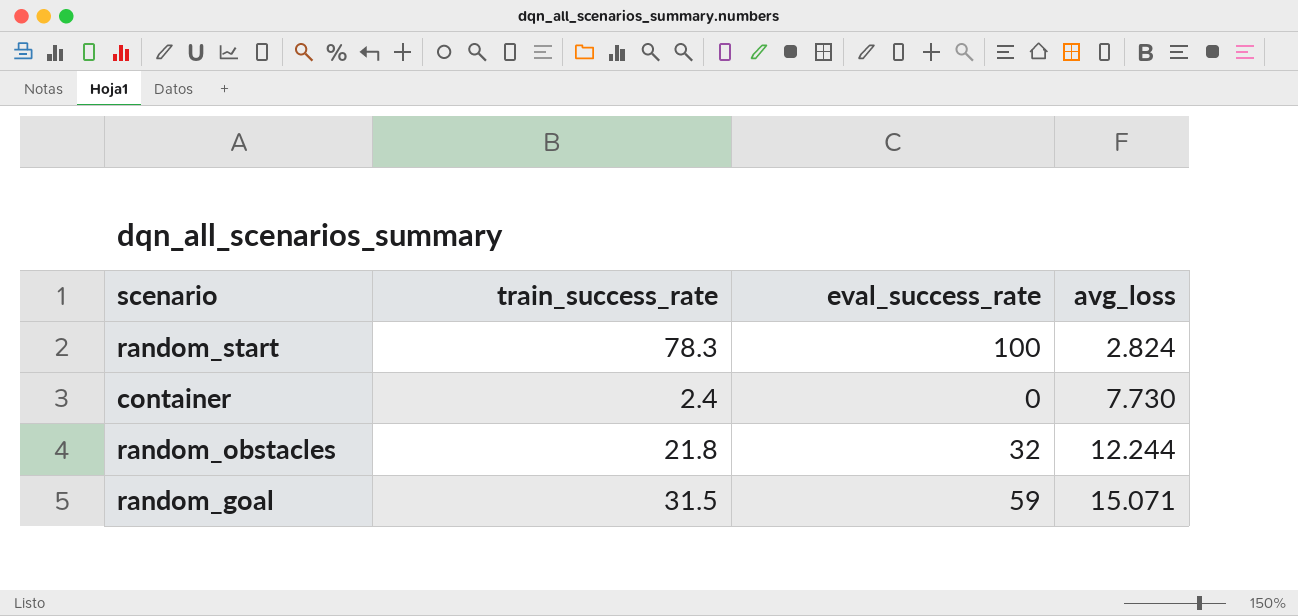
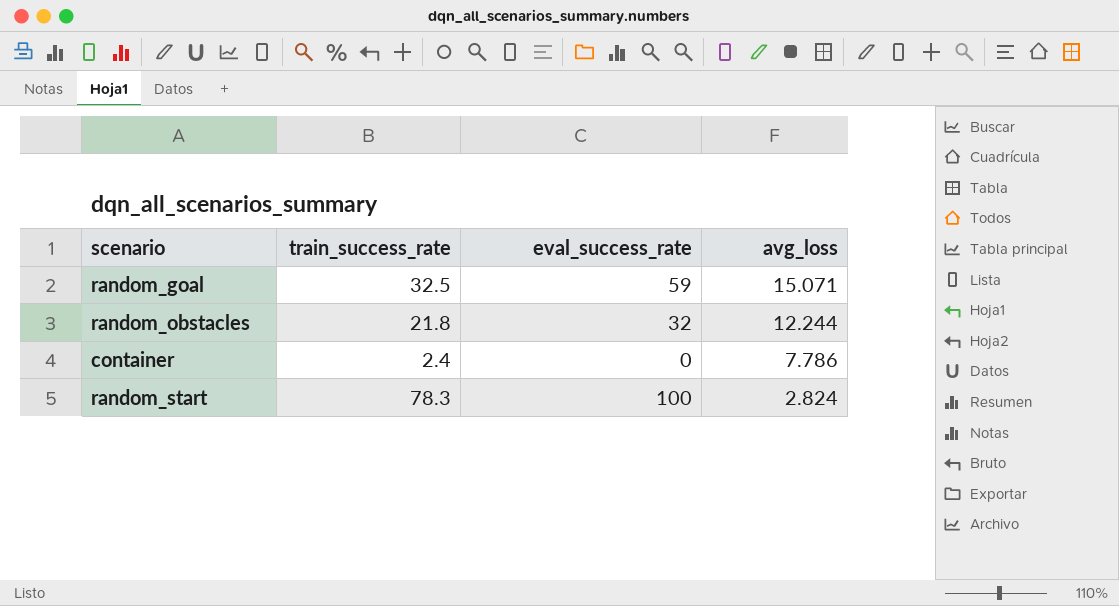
row order: avg_loss ascending -> avg_loss descending
random_goal | train_success_rate: 31.5 -> 32.5
container | avg_loss: 7.730 -> 7.786

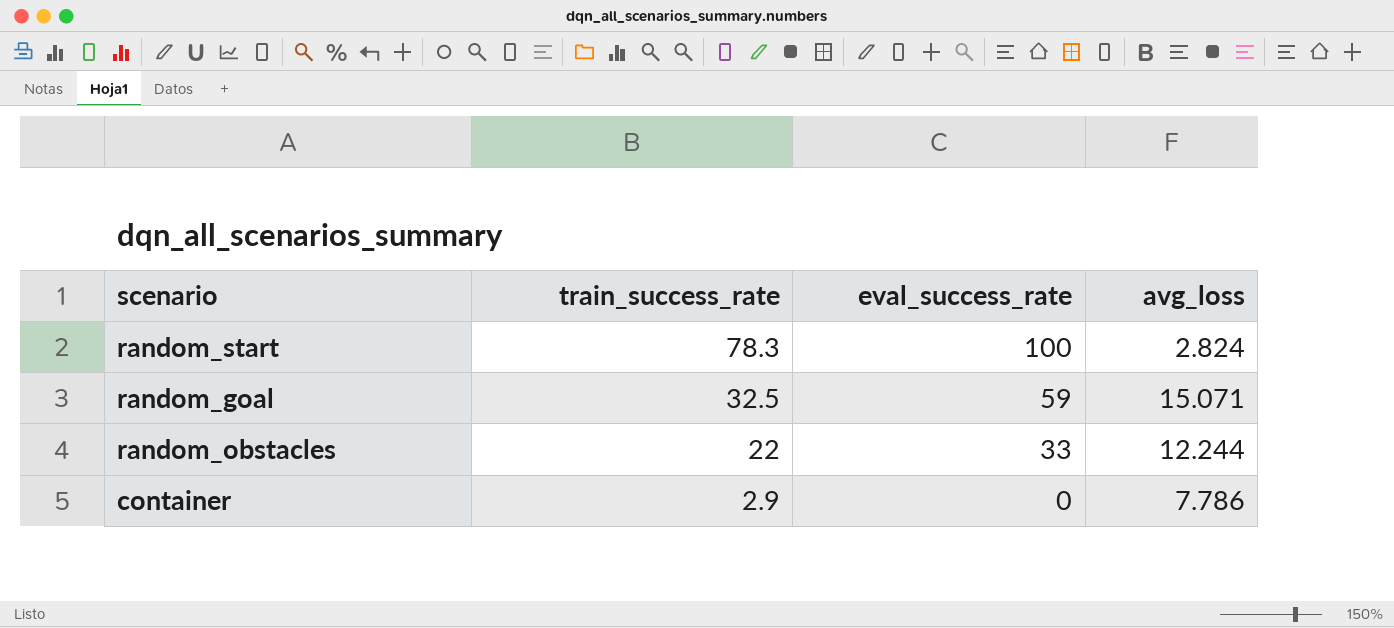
row order: avg_loss descending -> train_success_rate descending
random_obstacles | train_success_rate: 21.8 -> 22
random_obstacles | eval_success_rate: 32 -> 33
container | train_success_rate: 2.4 -> 2.9

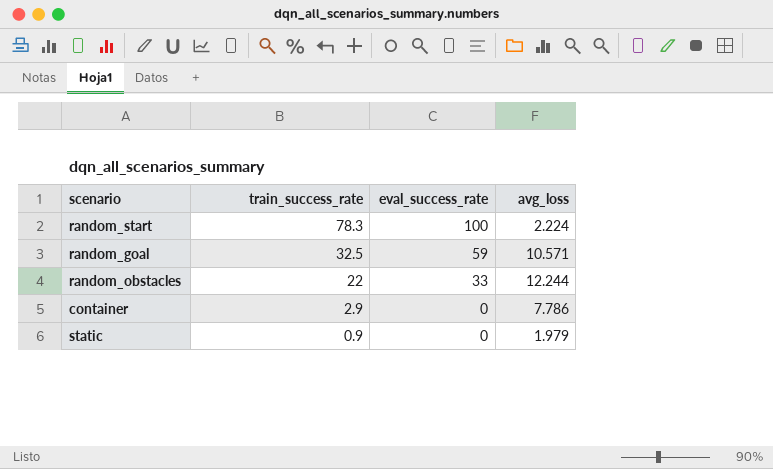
random_start | avg_loss: 2.824 -> 2.224
random_goal | avg_loss: 15.071 -> 10.571
row static: none -> 0.9 | 0 | 1.979

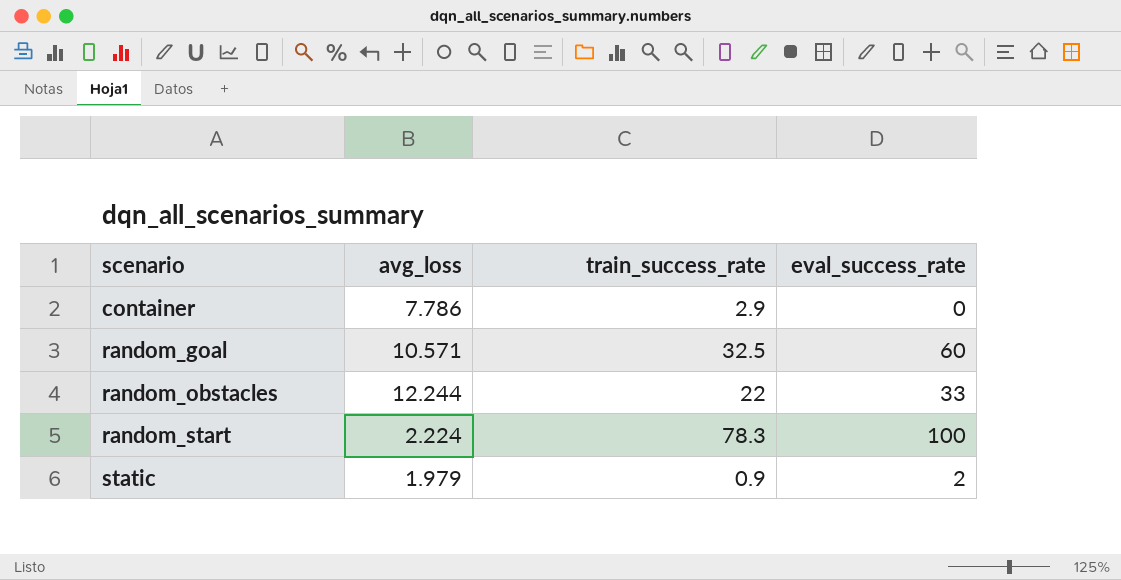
row order: train_success_rate descending -> scenario ascending
column avg_loss | position: 4 -> 2
random_goal | eval_success_rate: 59 -> 60
static | eval_success_rate: 0 -> 2

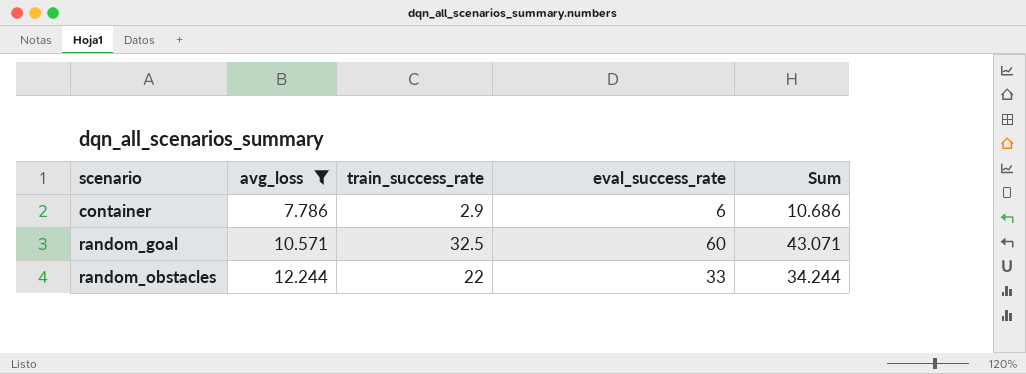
filter: none -> avg_loss >= 7.786
column Sum | formula: none -> [avg_loss] + [train_success_rate]
container | eval_success_rate: 0 -> 6

